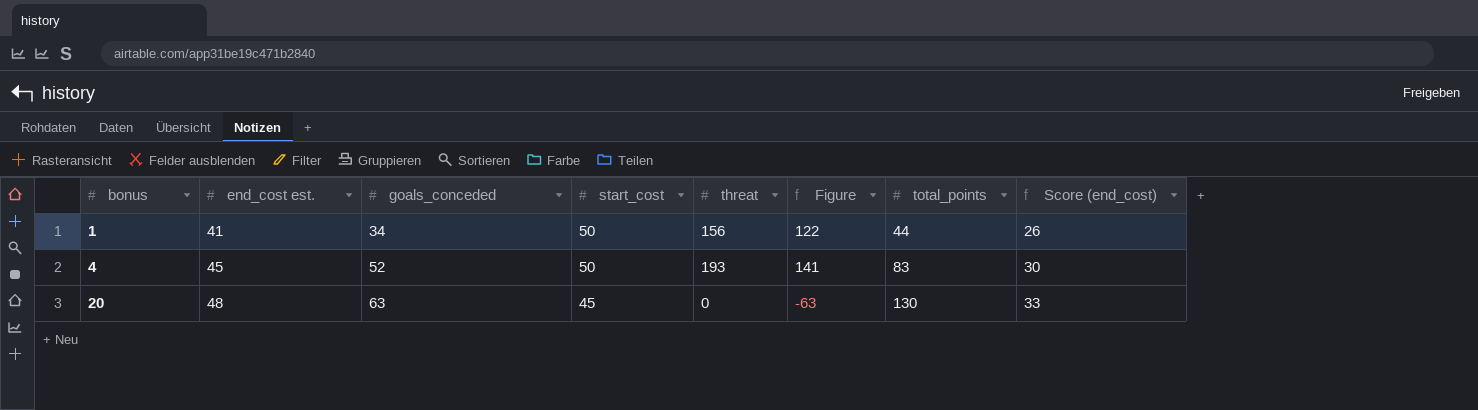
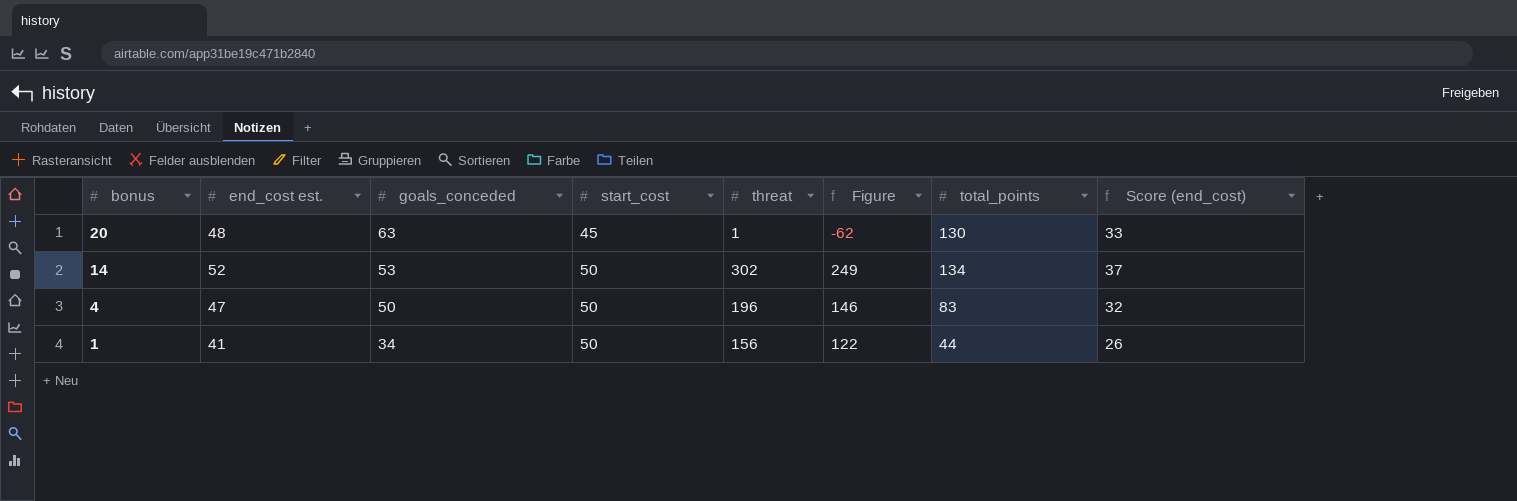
row order: bonus ascending -> bonus descending
20 | threat: 0 -> 1
20 | Figure: -63 -> -62
row 14: none -> 52 | 53 | 50 | 302 | 249 | 134 | 37
4 | end_cost est.: 45 -> 47
4 | goals_conceded: 52 -> 50
4 | threat: 193 -> 196
4 | Figure: 141 -> 146
4 | Score (end_cost): 30 -> 32

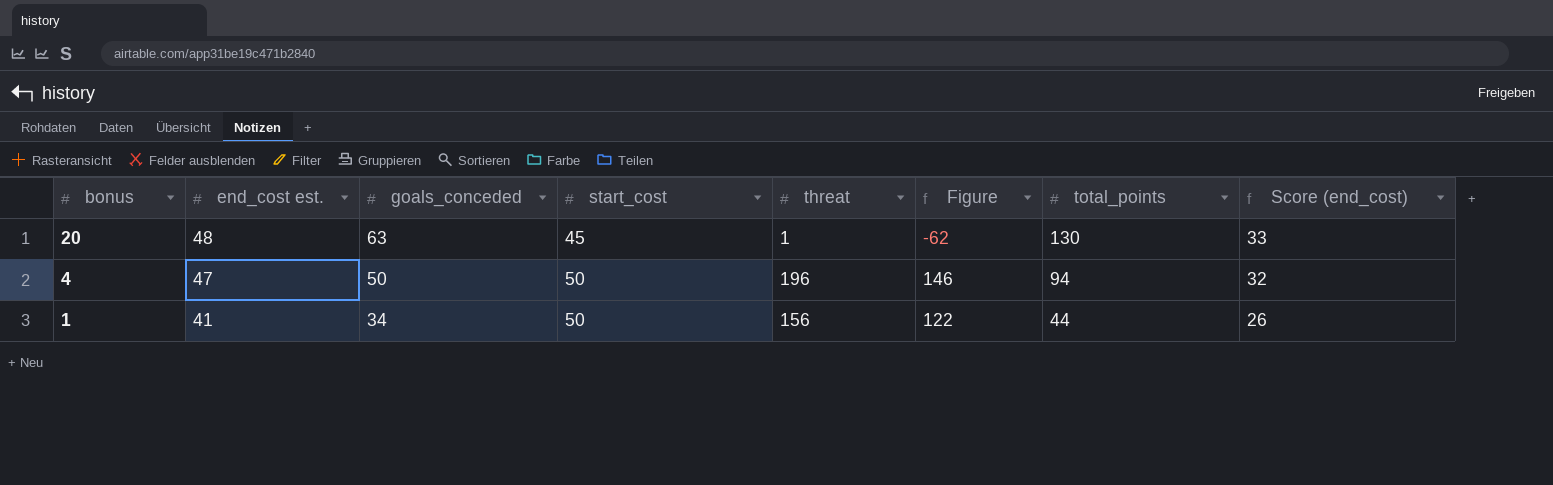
row 14: 52 | 53 | 50 | 302 | 249 | 134 | 37 -> none
4 | total_points: 83 -> 94

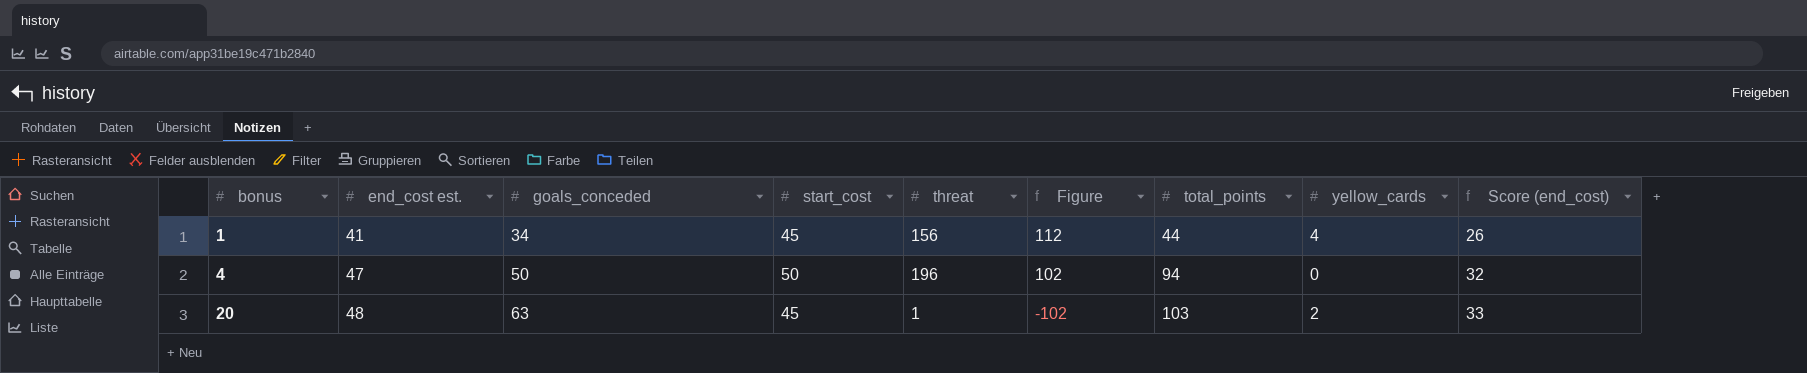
row order: bonus descending -> bonus ascending
column Figure | formula: [threat] - [goals_conceded] -> [threat] - [total_points]
column yellow_cards | position: none -> 8
1 | start_cost: 50 -> 45
20 | total_points: 130 -> 103

